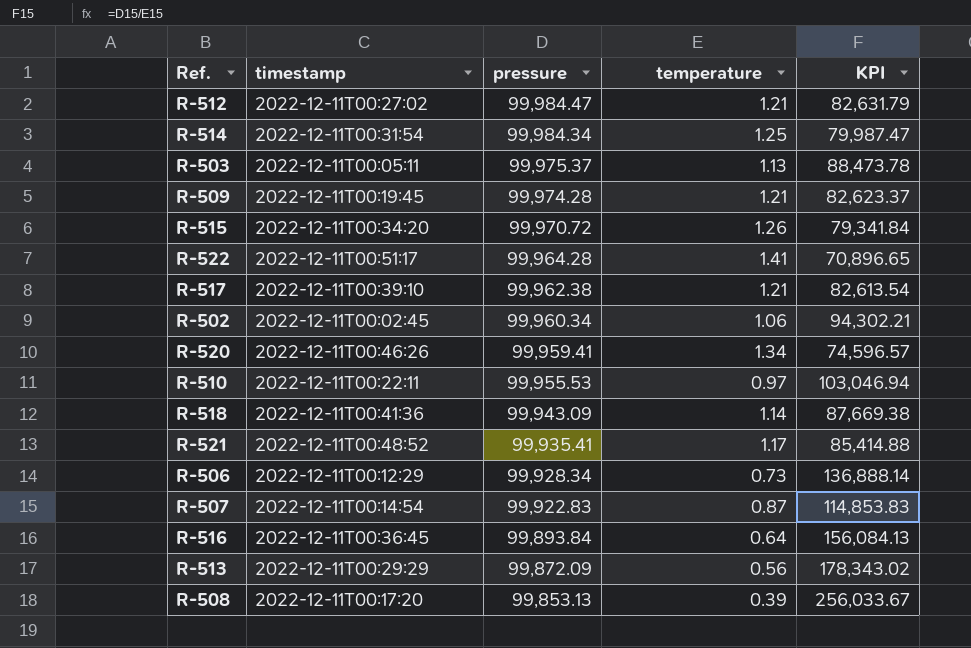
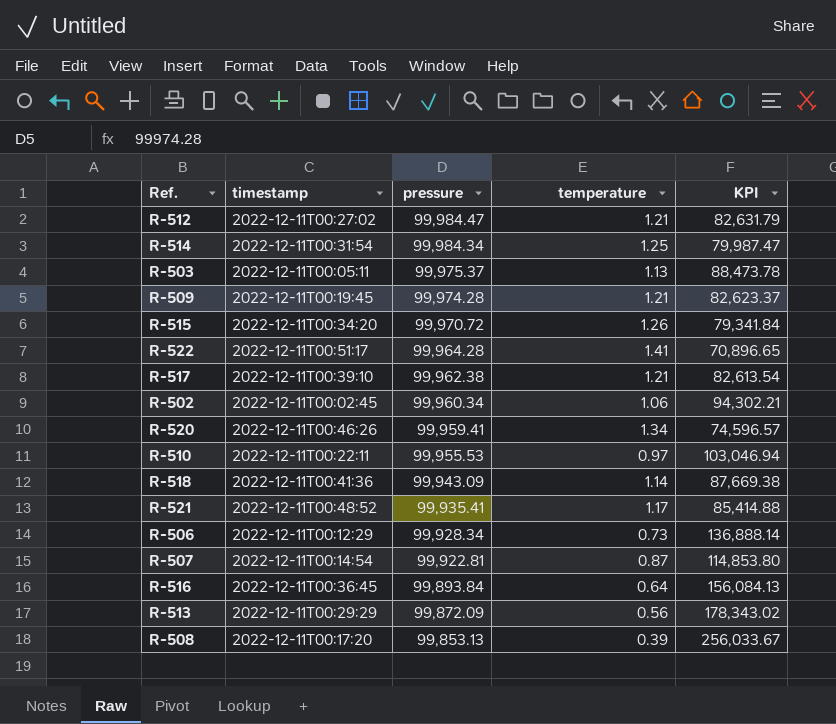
R-507 | pressure: 99,922.83 -> 99,922.81
R-507 | KPI: 114,853.83 -> 114,853.80

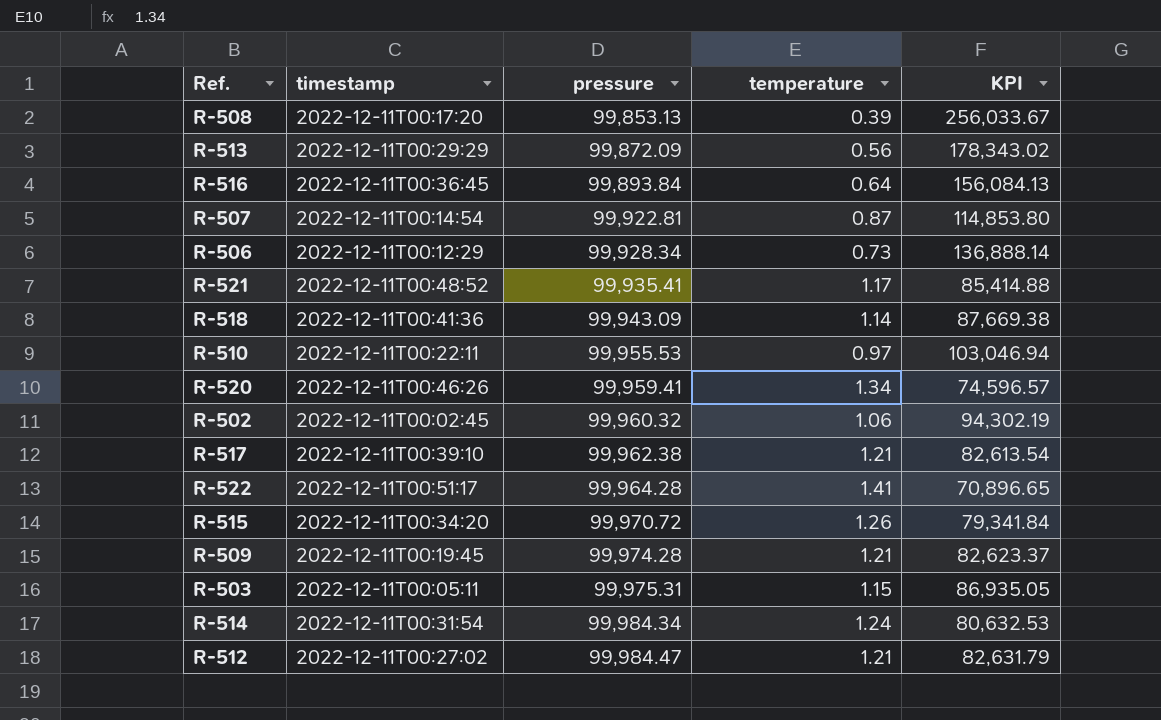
row order: pressure descending -> pressure ascending
R-502 | pressure: 99,960.34 -> 99,960.32
R-502 | KPI: 94,302.21 -> 94,302.19
R-503 | pressure: 99,975.37 -> 99,975.31
R-503 | temperature: 1.13 -> 1.15
R-503 | KPI: 88,473.78 -> 86,935.05
R-514 | temperature: 1.25 -> 1.24
R-514 | KPI: 79,987.47 -> 80,632.53

